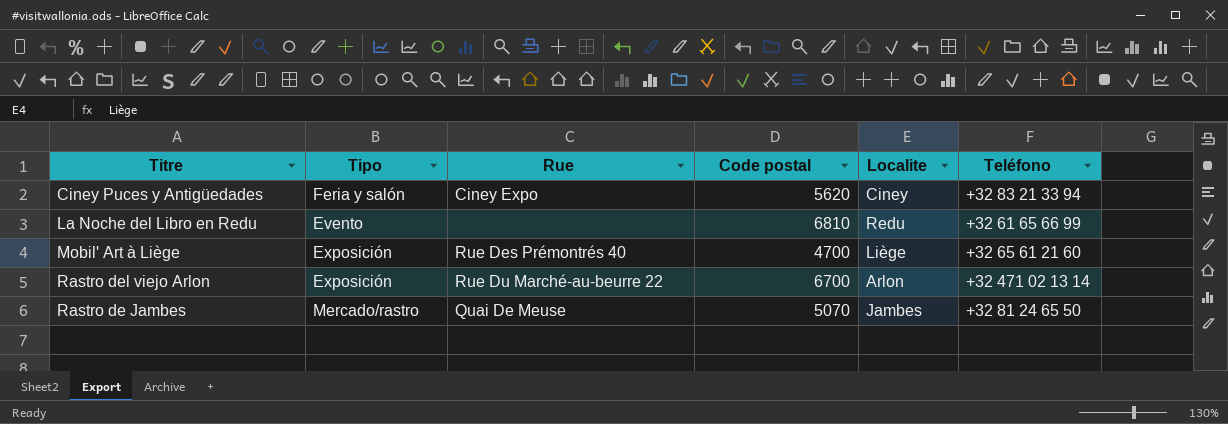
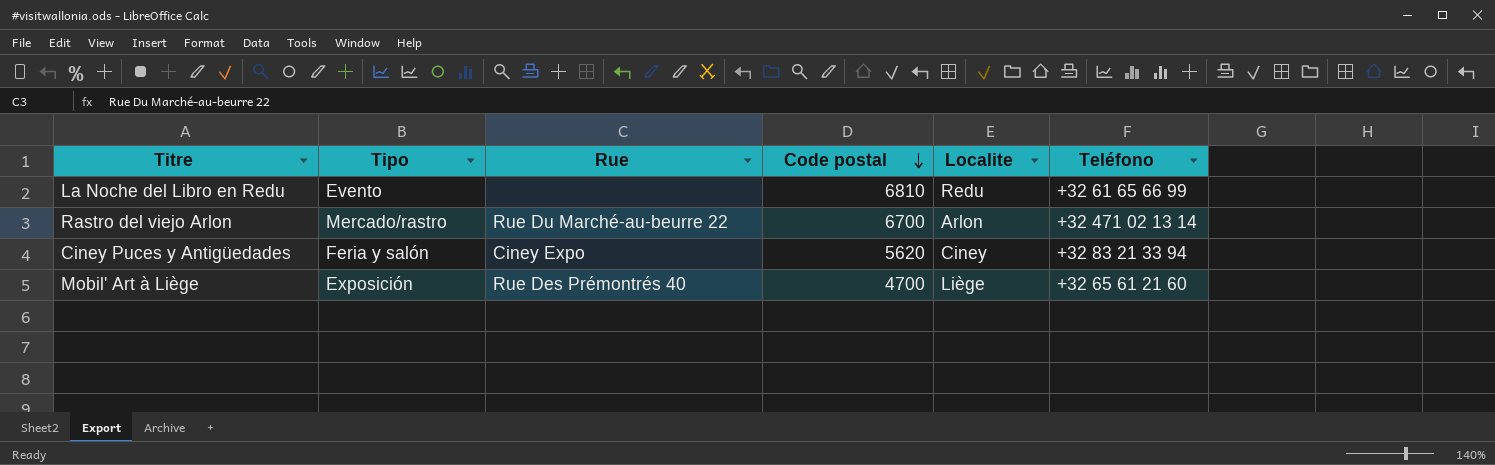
row order: none -> Code postal descending
row Rastro de Jambes: Mercado/rastro | Quai De Meuse | 5070 | Jambes | +32 81 24 65 50 -> none
Rastro del viejo Arlon | Tipo: Exposición -> Mercado/rastro

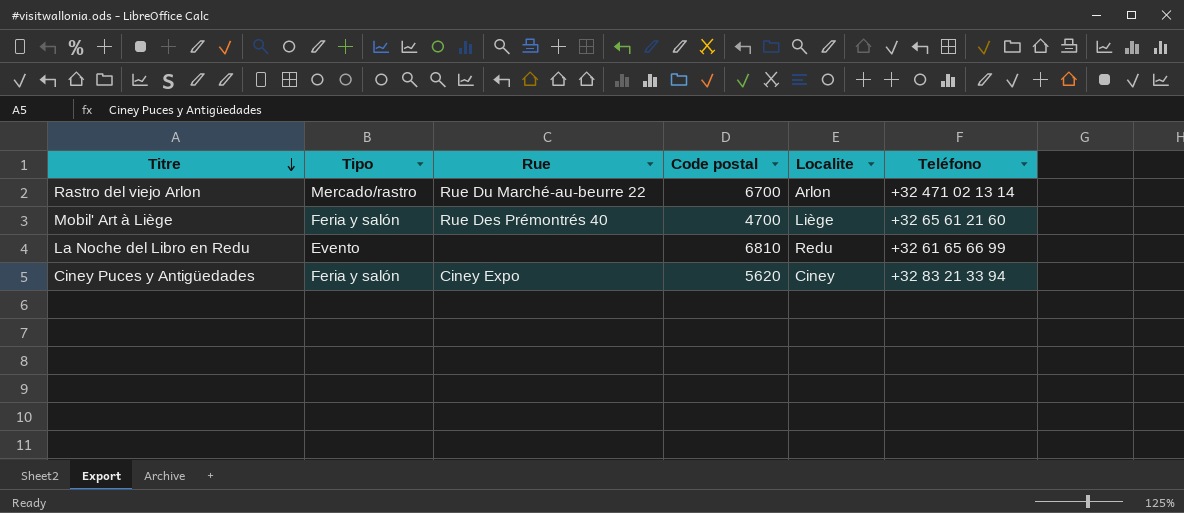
row order: Code postal descending -> Titre descending
Mobil' Art à Liège | Tipo: Exposición -> Feria y salón

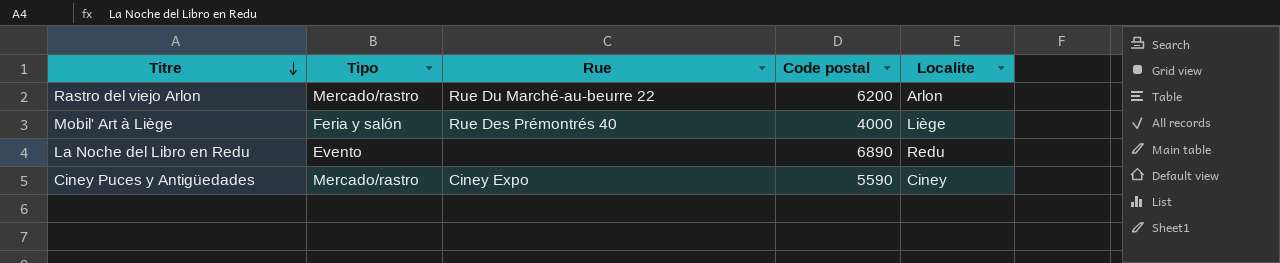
column Teléfono | position: 6 -> none
Rastro del viejo Arlon | Code postal: 6700 -> 6200
Mobil' Art à Liège | Code postal: 4700 -> 4000
La Noche del Libro en Redu | Code postal: 6810 -> 6890
Ciney Puces y Antigüedades | Tipo: Feria y salón -> Mercado/rastro
Ciney Puces y Antigüedades | Code postal: 5620 -> 5590

